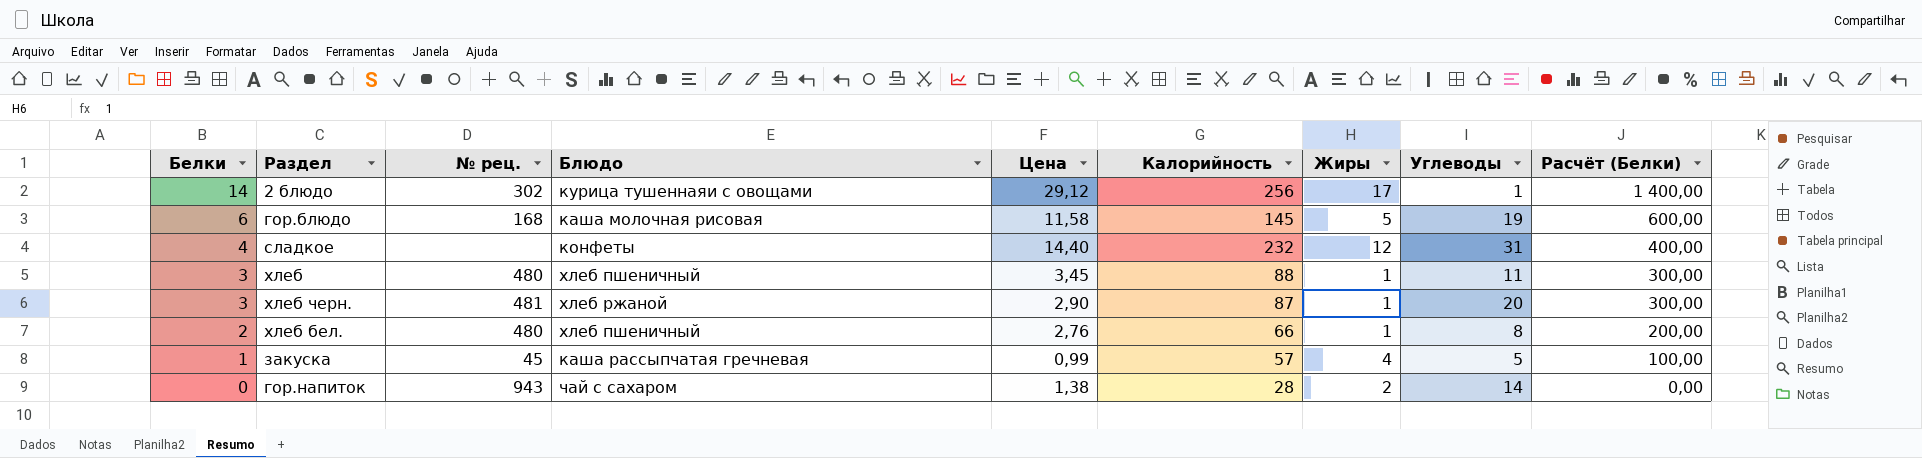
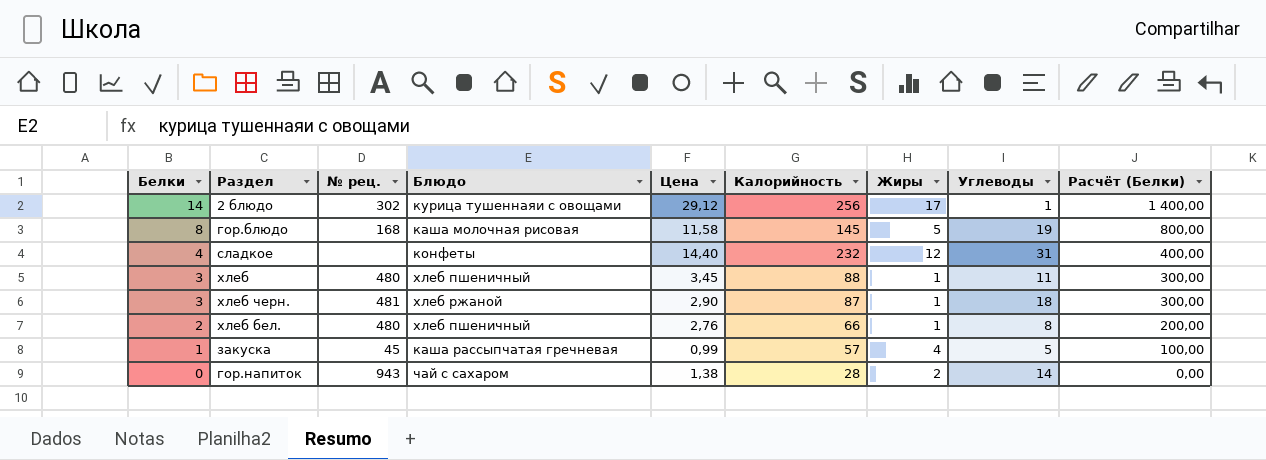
гор.блюдо | Белки: 6 -> 8
гор.блюдо | Расчёт (Белки): 600,00 -> 800,00
хлеб черн. | Углеводы: 20 -> 18

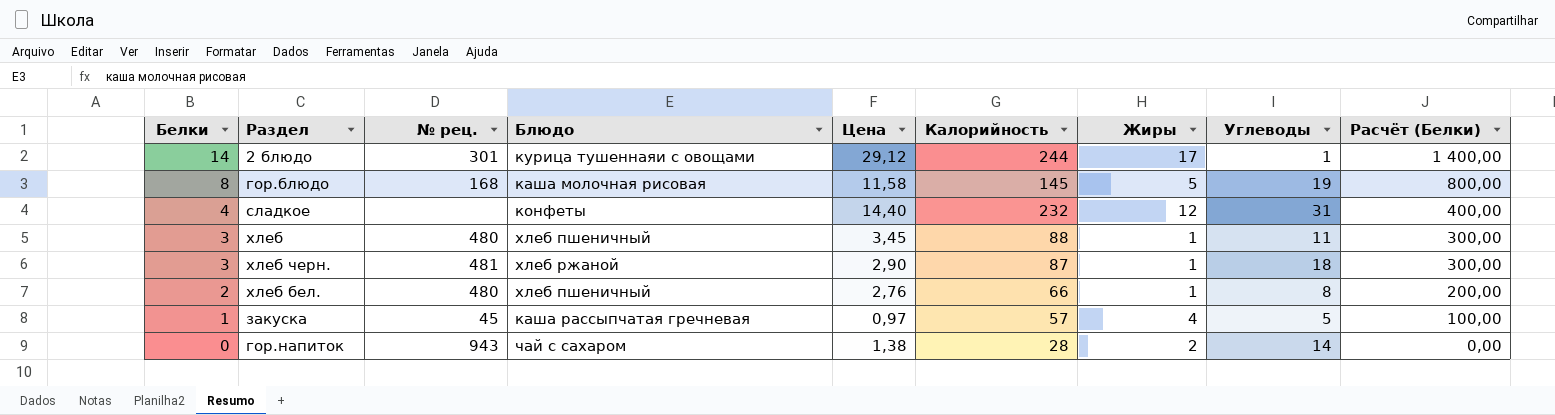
2 блюдо | № рец.: 302 -> 301
2 блюдо | Калорийность: 256 -> 244
закуска | Цена: 0,99 -> 0,97

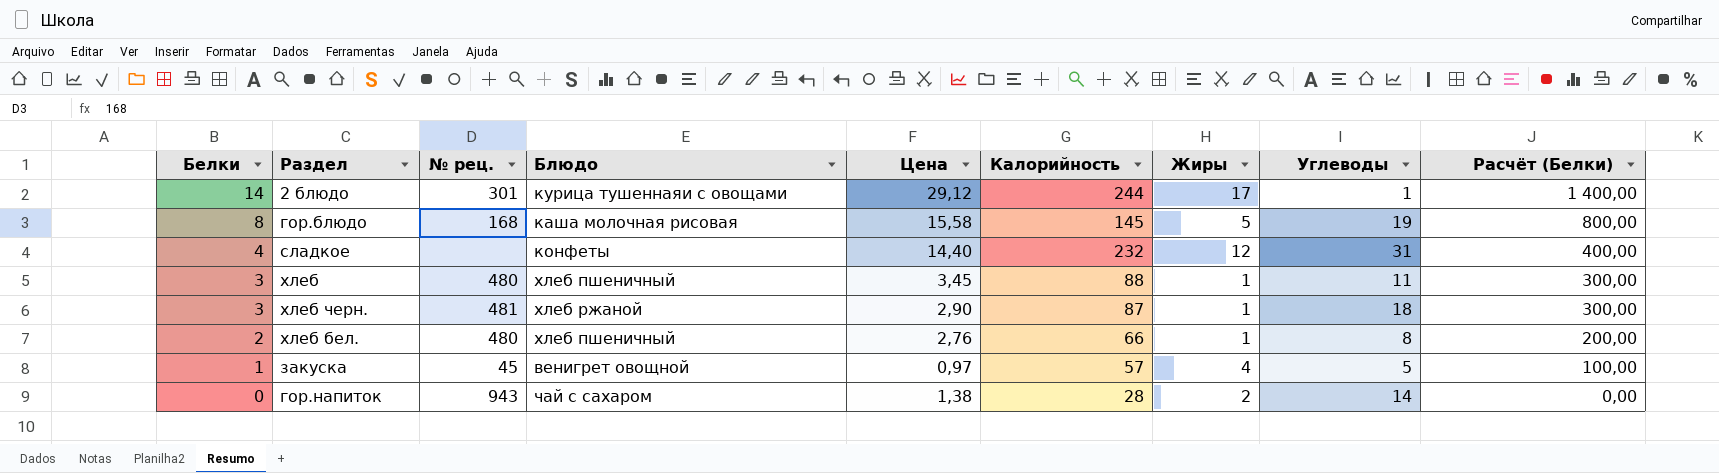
гор.блюдо | Цена: 11,58 -> 15,58
закуска | Блюдо: каша рассыпчатая гречневая -> венигрет овощной

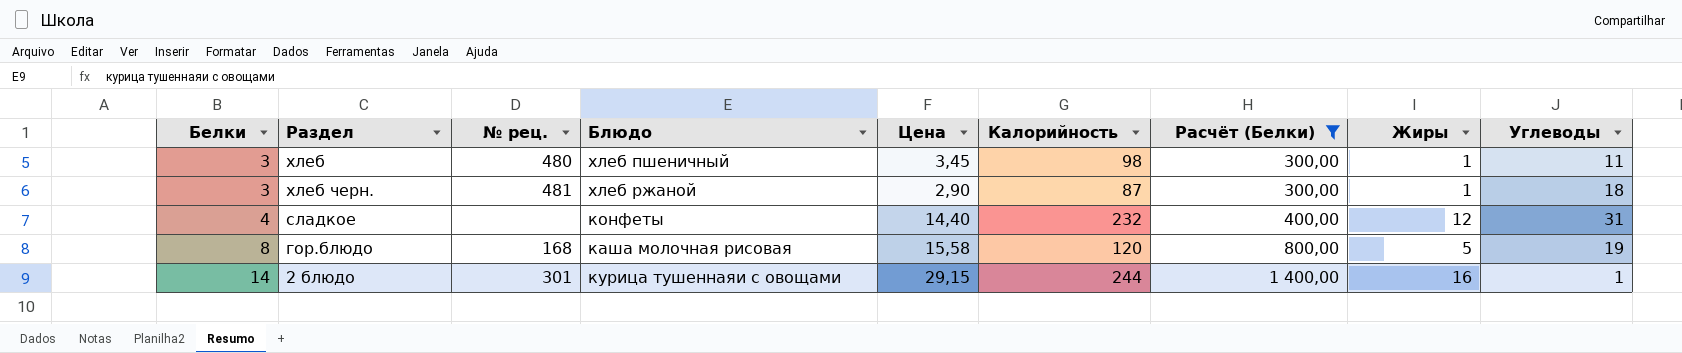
filter: none -> Расчёт (Белки) >= 300,00
row order: Белки descending -> Белки ascending
column Расчёт (Белки) | position: 9 -> 7
хлеб | Калорийность: 88 -> 98
гор.блюдо | Калорийность: 145 -> 120
2 блюдо | Цена: 29,12 -> 29,15
2 блюдо | Жиры: 17 -> 16

